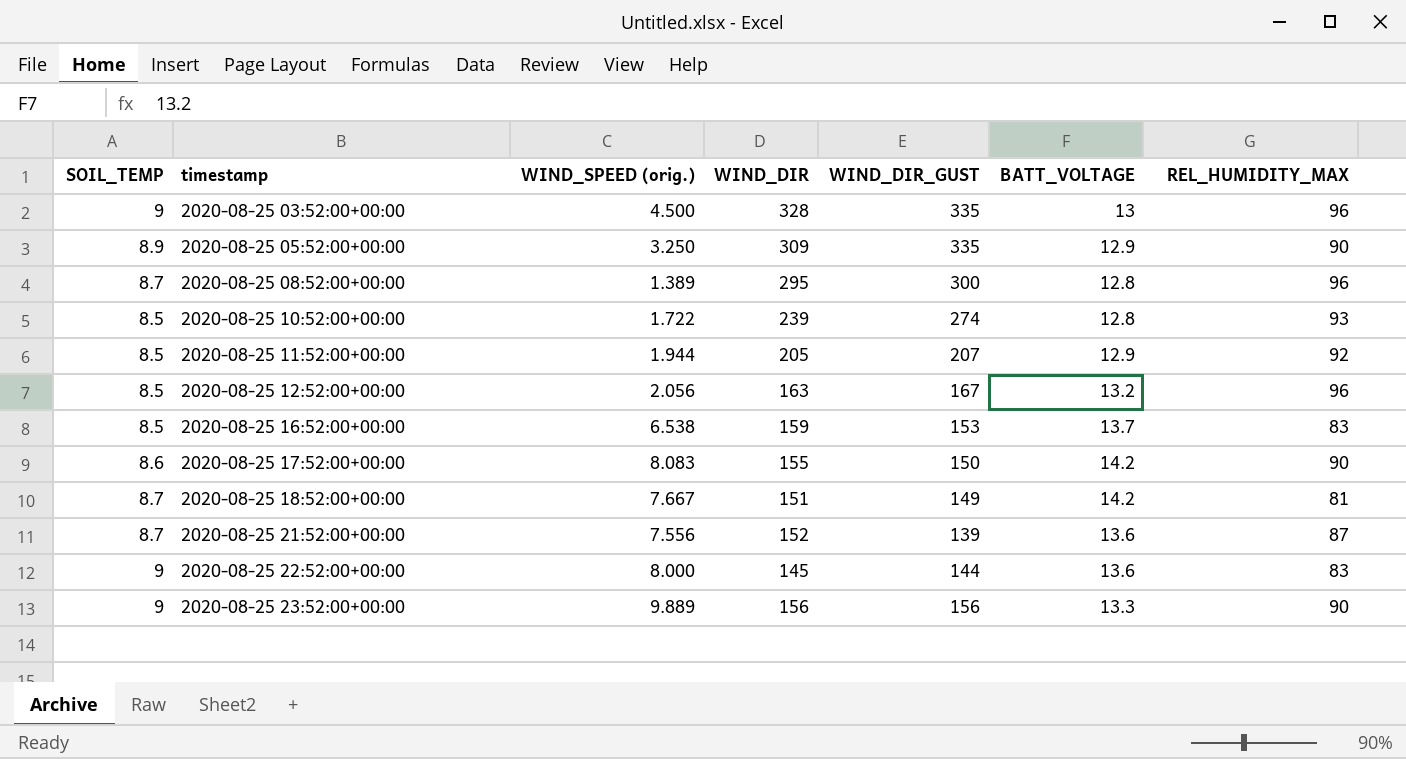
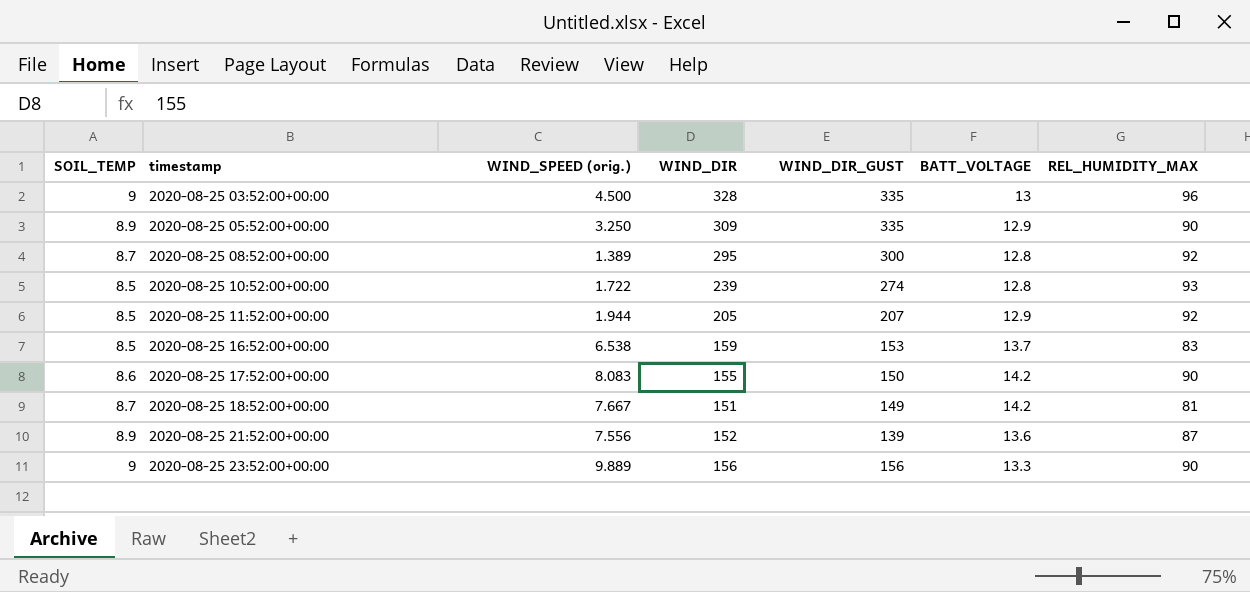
row 2020-08-25 12:52:00+00:00: 8.5 | 2.056 | 163 | 167 | 13.2 | 96 -> none
row 2020-08-25 22:52:00+00:00: 9 | 8.000 | 145 | 144 | 13.6 | 83 -> none
2020-08-25 08:52:00+00:00 | REL_HUMIDITY_MAX: 96 -> 92
2020-08-25 21:52:00+00:00 | SOIL_TEMP: 8.7 -> 8.9

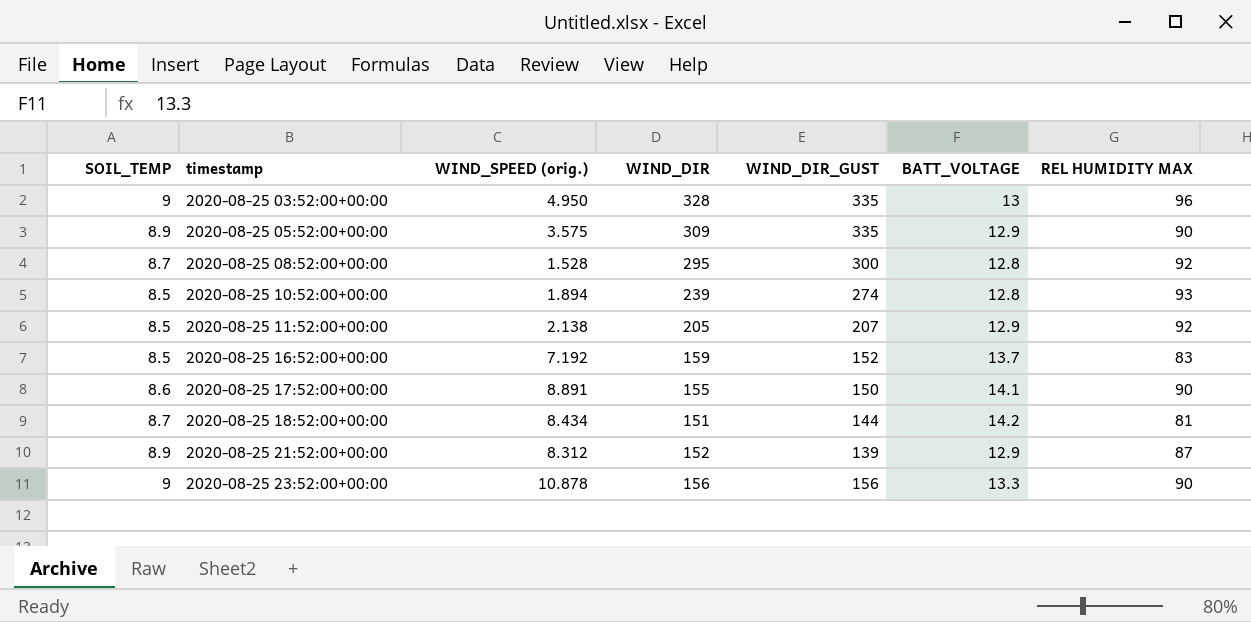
column name: REL_HUMIDITY_MAX -> REL HUMIDITY MAX
2020-08-25 03:52:00+00:00 | WIND_SPEED (orig.): 4.500 -> 4.950
2020-08-25 05:52:00+00:00 | WIND_SPEED (orig.): 3.250 -> 3.575
2020-08-25 08:52:00+00:00 | WIND_SPEED (orig.): 1.389 -> 1.528
2020-08-25 10:52:00+00:00 | WIND_SPEED (orig.): 1.722 -> 1.894
2020-08-25 11:52:00+00:00 | WIND_SPEED (orig.): 1.944 -> 2.138
2020-08-25 16:52:00+00:00 | WIND_SPEED (orig.): 6.538 -> 7.192
2020-08-25 16:52:00+00:00 | WIND_DIR_GUST: 153 -> 152
2020-08-25 17:52:00+00:00 | WIND_SPEED (orig.): 8.083 -> 8.891
2020-08-25 17:52:00+00:00 | BATT_VOLTAGE: 14.2 -> 14.1
2020-08-25 18:52:00+00:00 | WIND_SPEED (orig.): 7.667 -> 8.434
2020-08-25 18:52:00+00:00 | WIND_DIR_GUST: 149 -> 144
2020-08-25 21:52:00+00:00 | WIND_SPEED (orig.): 7.556 -> 8.312
2020-08-25 21:52:00+00:00 | BATT_VOLTAGE: 13.6 -> 12.9
2020-08-25 23:52:00+00:00 | WIND_SPEED (orig.): 9.889 -> 10.878

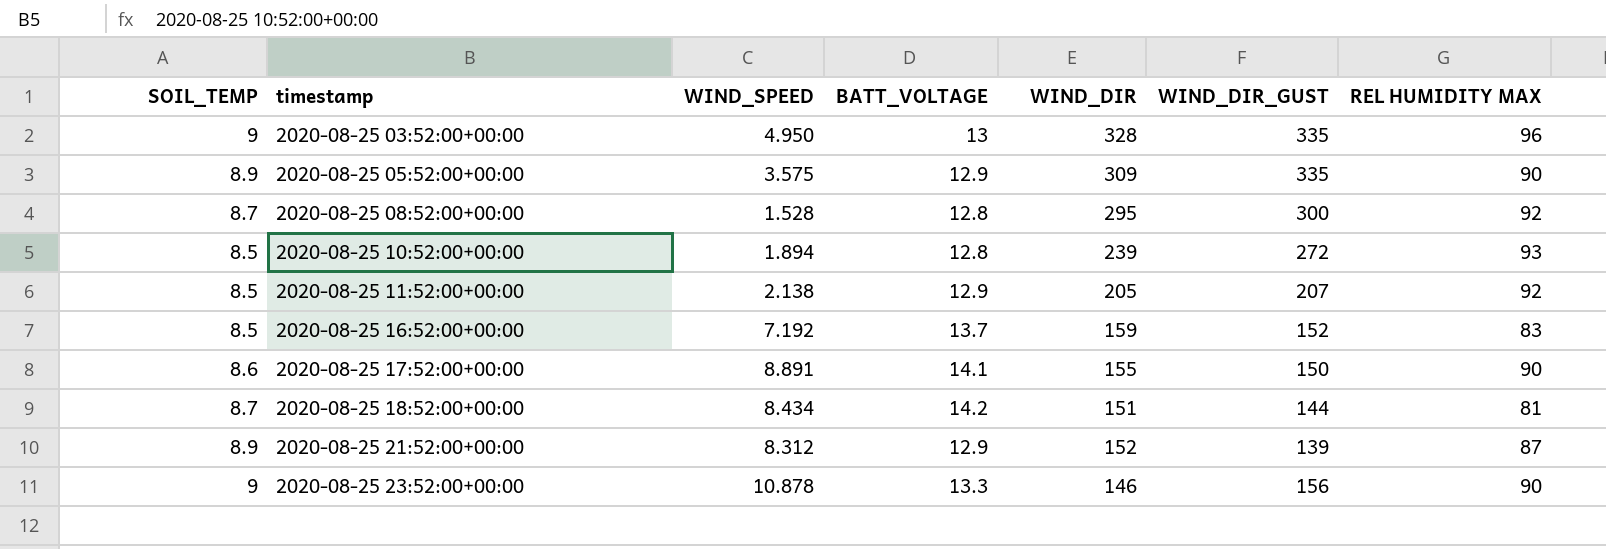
column name: WIND_SPEED (orig.) -> WIND_SPEED
column BATT_VOLTAGE | position: 6 -> 4
2020-08-25 10:52:00+00:00 | WIND_DIR_GUST: 274 -> 272
2020-08-25 23:52:00+00:00 | WIND_DIR: 156 -> 146

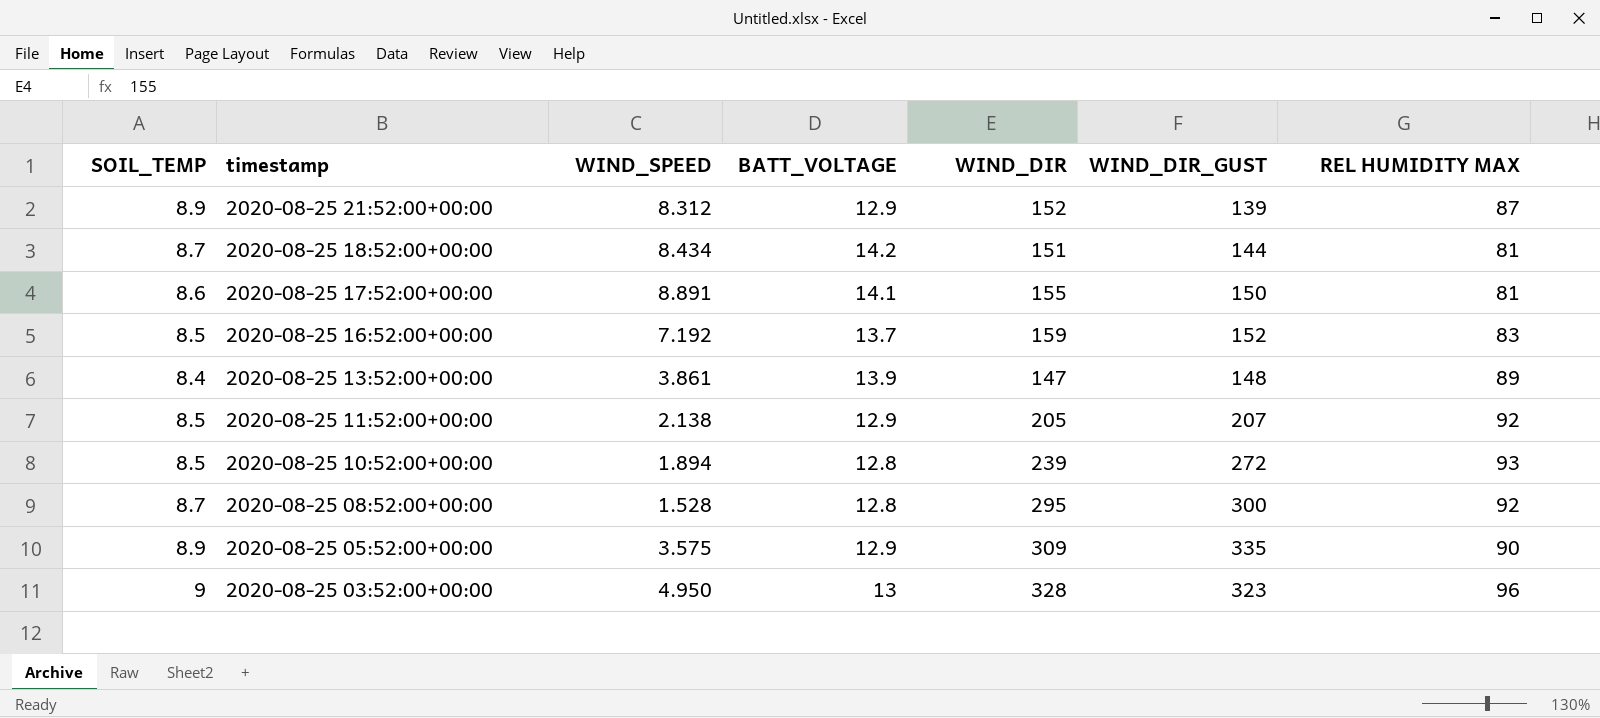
row order: timestamp ascending -> timestamp descending
row 2020-08-25 23:52:00+00:00: 9 | 10.878 | 13.3 | 146 | 156 | 90 -> none
2020-08-25 17:52:00+00:00 | REL HUMIDITY MAX: 90 -> 81
row 2020-08-25 13:52:00+00:00: none -> 8.4 | 3.861 | 13.9 | 147 | 148 | 89
2020-08-25 03:52:00+00:00 | WIND_DIR_GUST: 335 -> 323

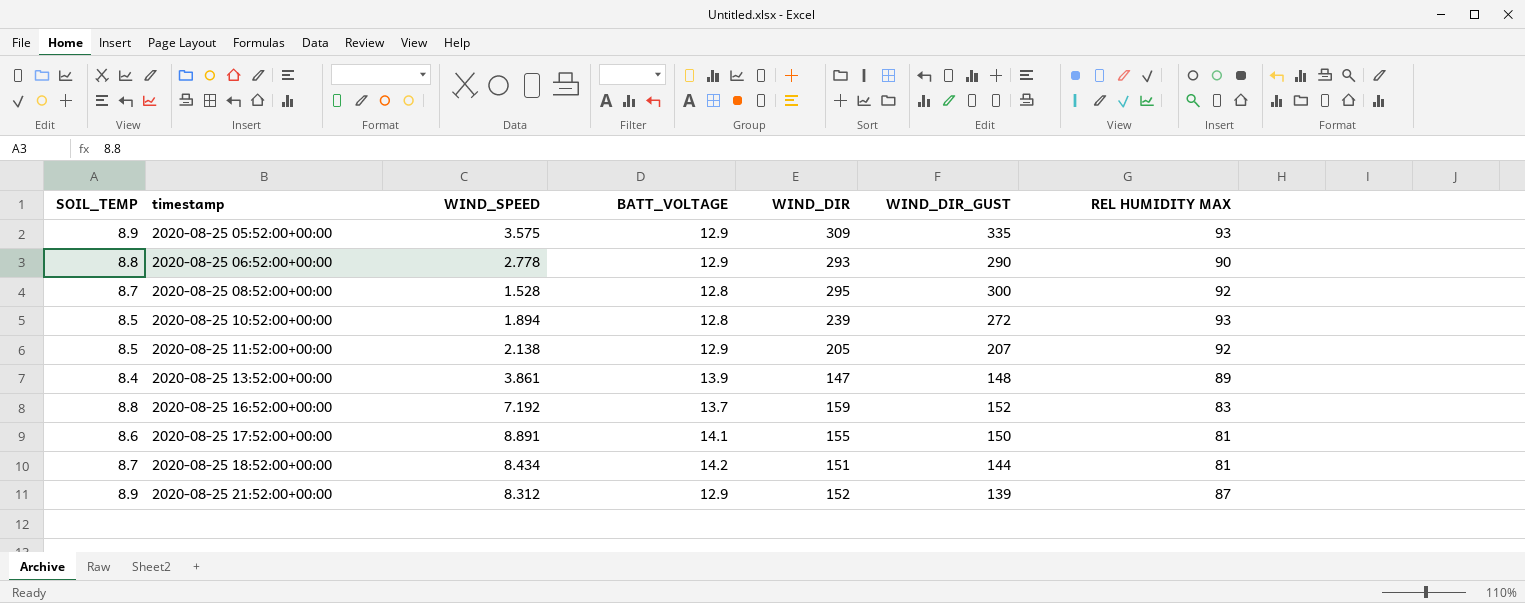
row order: timestamp descending -> timestamp ascending
row 2020-08-25 03:52:00+00:00: 9 | 4.950 | 13 | 328 | 323 | 96 -> none
2020-08-25 05:52:00+00:00 | REL HUMIDITY MAX: 90 -> 93
row 2020-08-25 06:52:00+00:00: none -> 8.8 | 2.778 | 12.9 | 293 | 290 | 90
2020-08-25 16:52:00+00:00 | SOIL_TEMP: 8.5 -> 8.8

